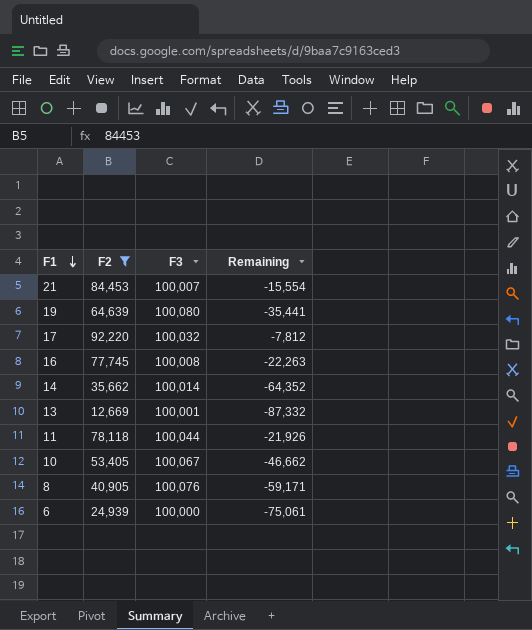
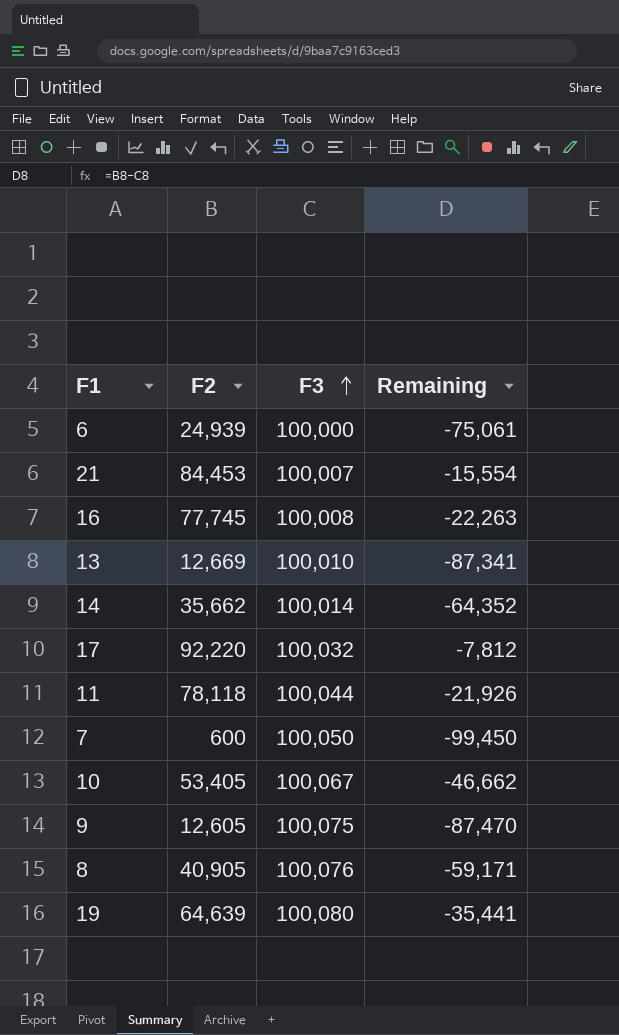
filter: F2 >= 12,669 -> none
row order: F1 descending -> F3 ascending
13 | F3: 100,001 -> 100,010
13 | Remaining: -87,332 -> -87,341

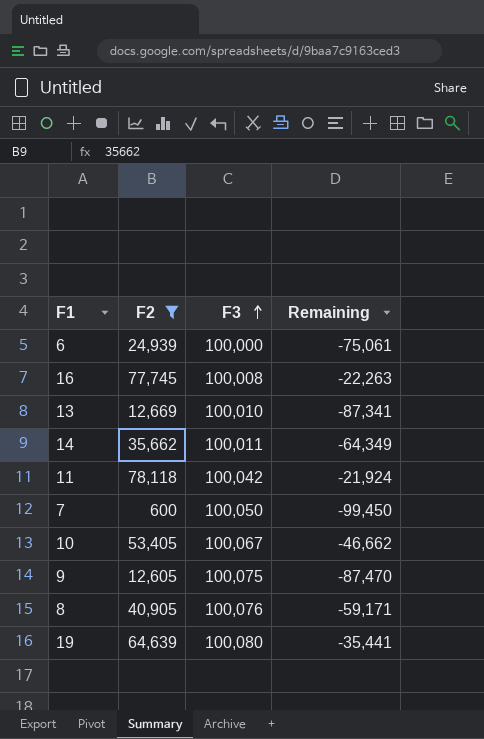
filter: none -> F2 <= 78,118
14 | F3: 100,014 -> 100,011
14 | Remaining: -64,352 -> -64,349
11 | F3: 100,044 -> 100,042
11 | Remaining: -21,926 -> -21,924

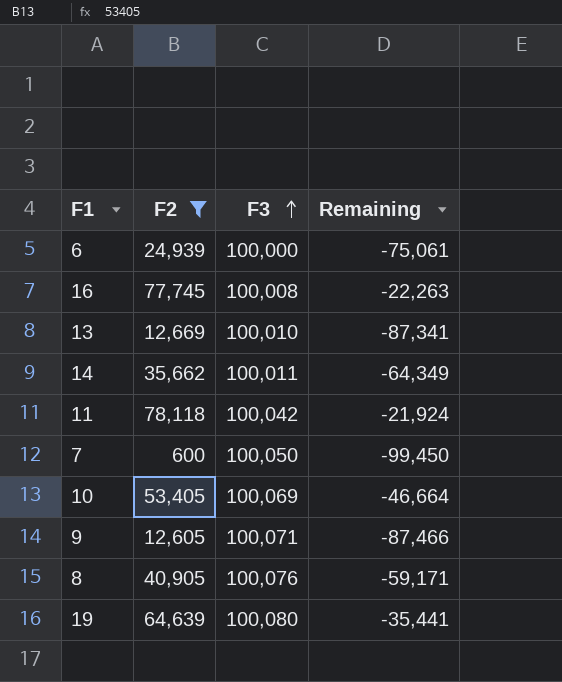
10 | F3: 100,067 -> 100,069
10 | Remaining: -46,662 -> -46,664
9 | F3: 100,075 -> 100,071
9 | Remaining: -87,470 -> -87,466

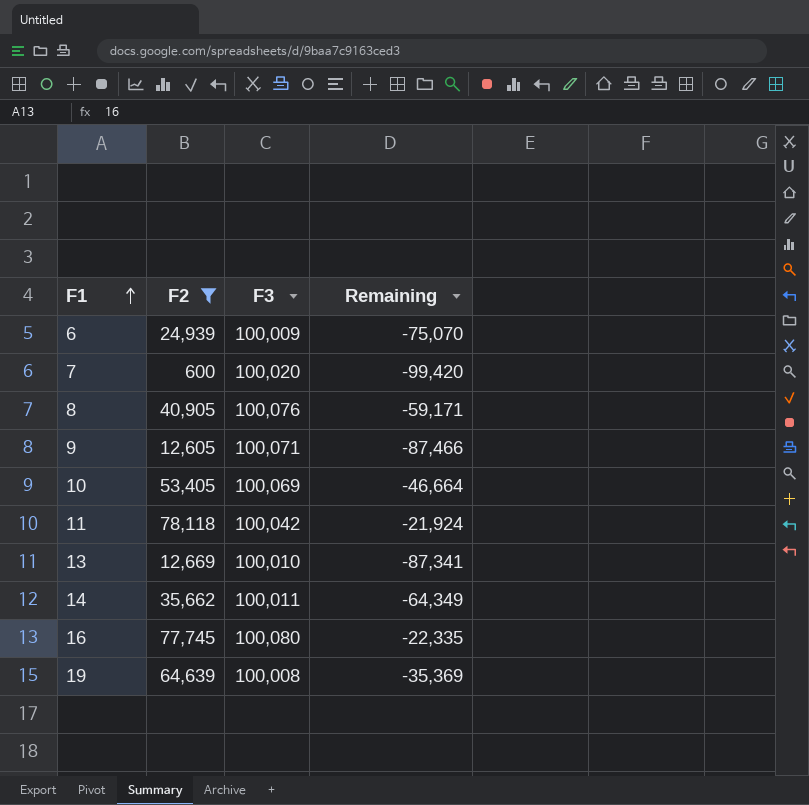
row order: F3 ascending -> F1 ascending
6 | F3: 100,000 -> 100,009
6 | Remaining: -75,061 -> -75,070
7 | F3: 100,050 -> 100,020
7 | Remaining: -99,450 -> -99,420
16 | F3: 100,008 -> 100,080
16 | Remaining: -22,263 -> -22,335
19 | F3: 100,080 -> 100,008
19 | Remaining: -35,441 -> -35,369

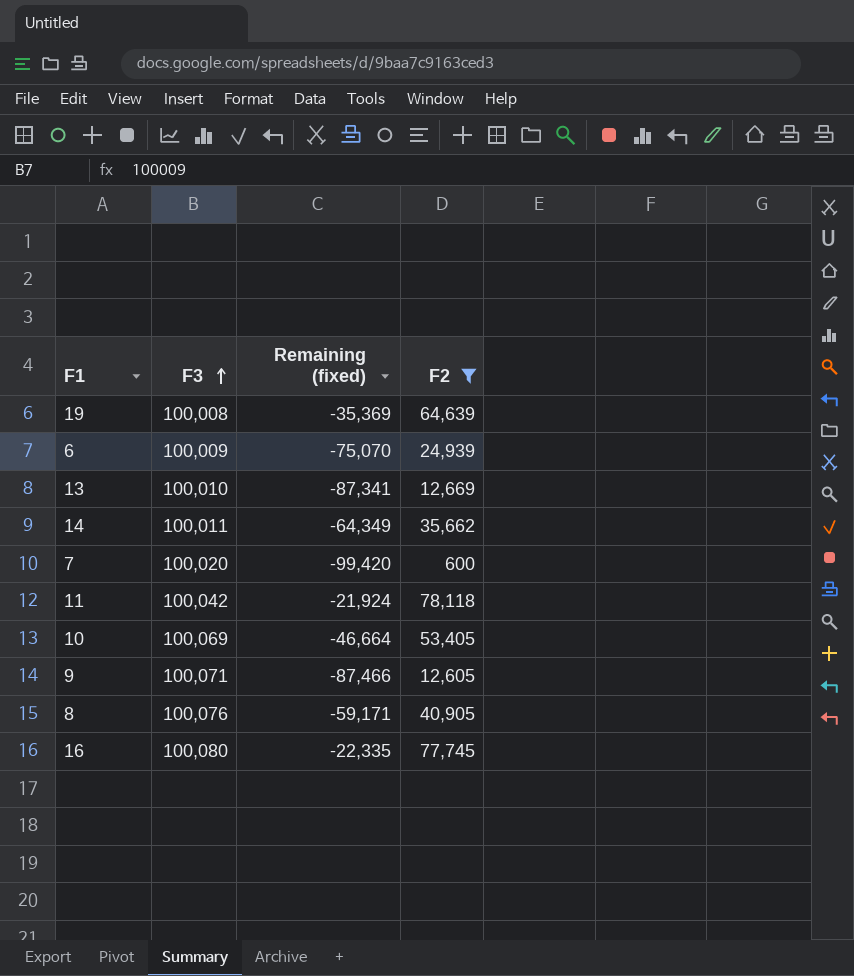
row order: F1 ascending -> F3 ascending
column name: Remaining -> Remaining (fixed)
column F2 | position: 2 -> 4

